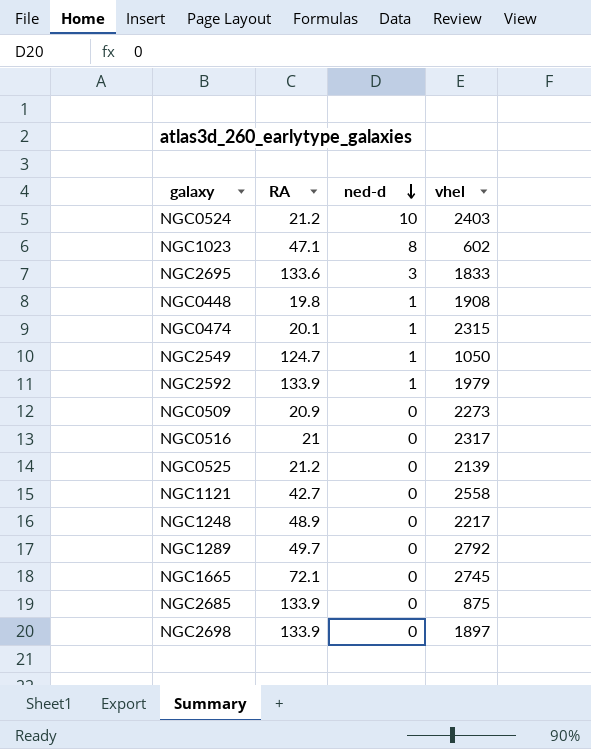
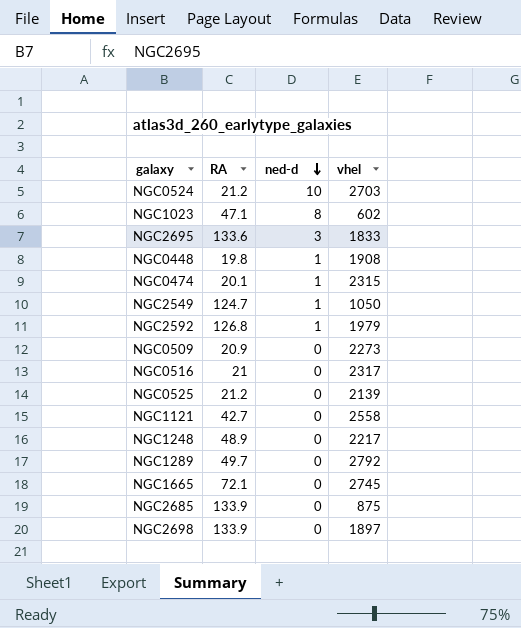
NGC0524 | vhel: 2403 -> 2703
NGC2592 | RA: 133.9 -> 126.8

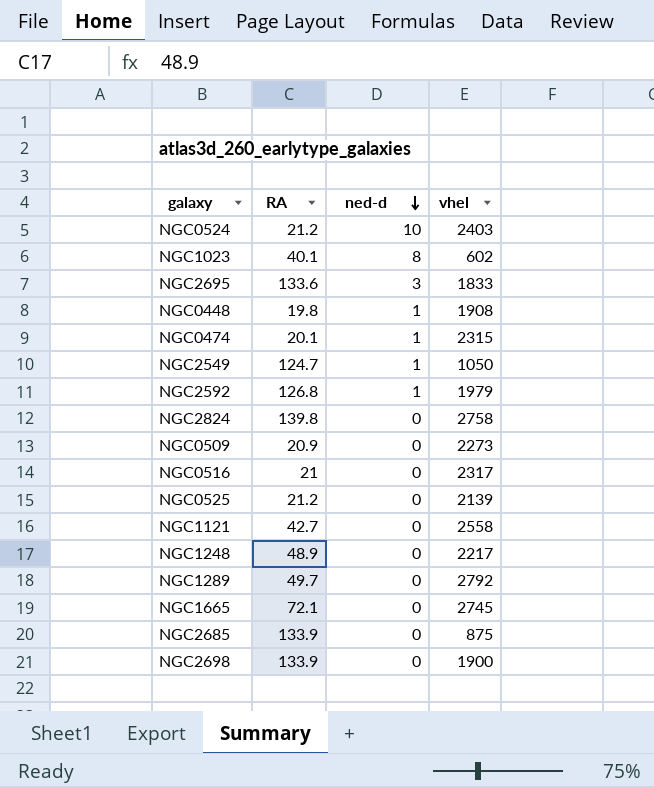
NGC0524 | vhel: 2703 -> 2403
NGC1023 | RA: 47.1 -> 40.1
row NGC2824: none -> 139.8 | 0 | 2758
NGC2698 | vhel: 1897 -> 1900

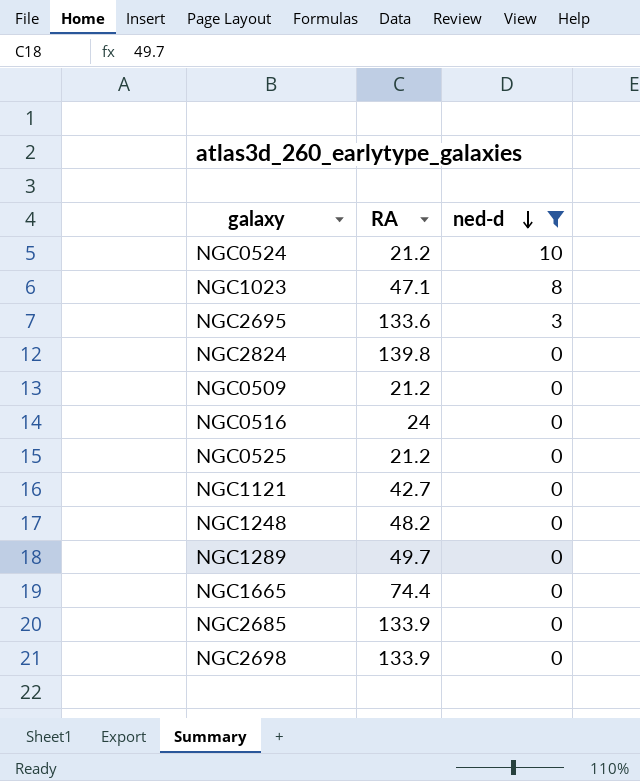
filter: none -> ned-d != 1
column vhel | position: 4 -> none
NGC1023 | RA: 40.1 -> 47.1
NGC0509 | RA: 20.9 -> 21.2
NGC0516 | RA: 21 -> 24
NGC1248 | RA: 48.9 -> 48.2
NGC1665 | RA: 72.1 -> 74.4

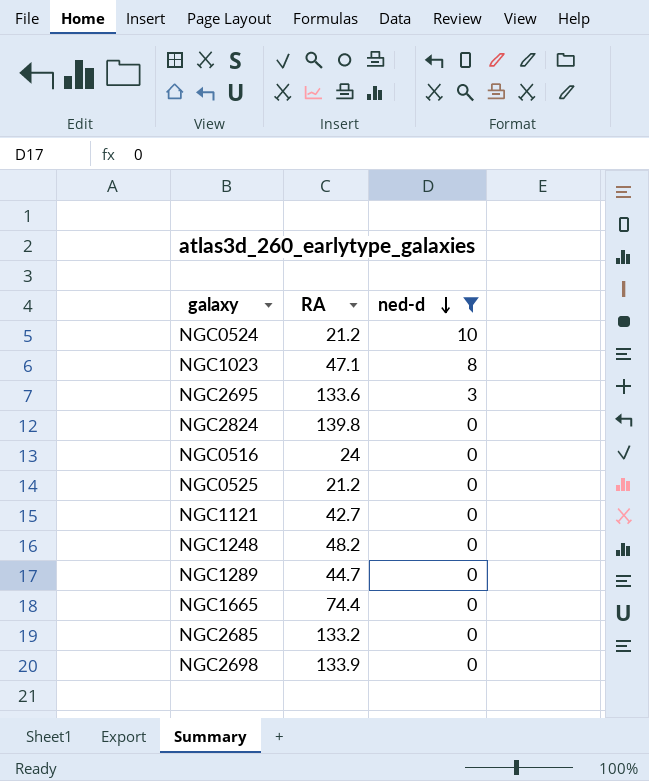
row NGC0509: 21.2 | 0 -> none
NGC1289 | RA: 49.7 -> 44.7
NGC2685 | RA: 133.9 -> 133.2

